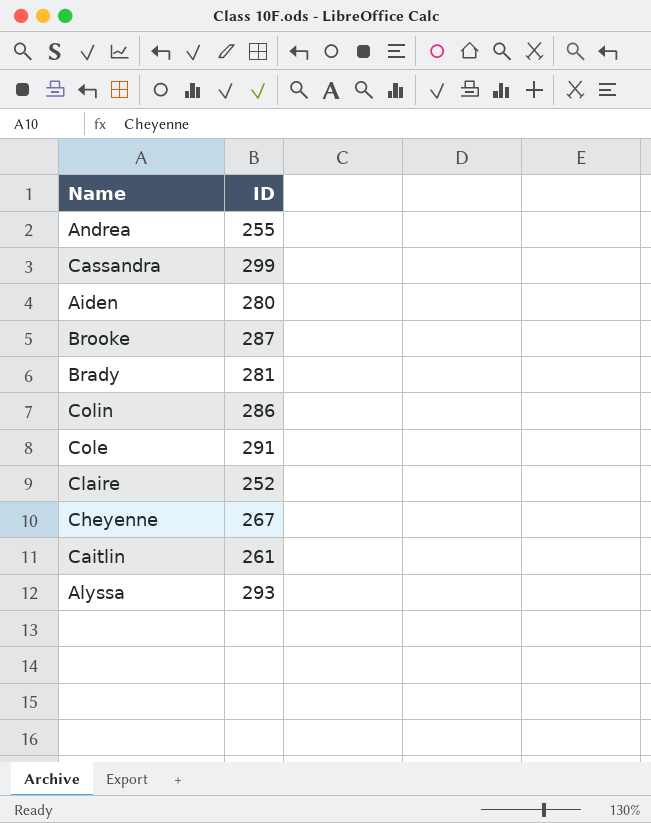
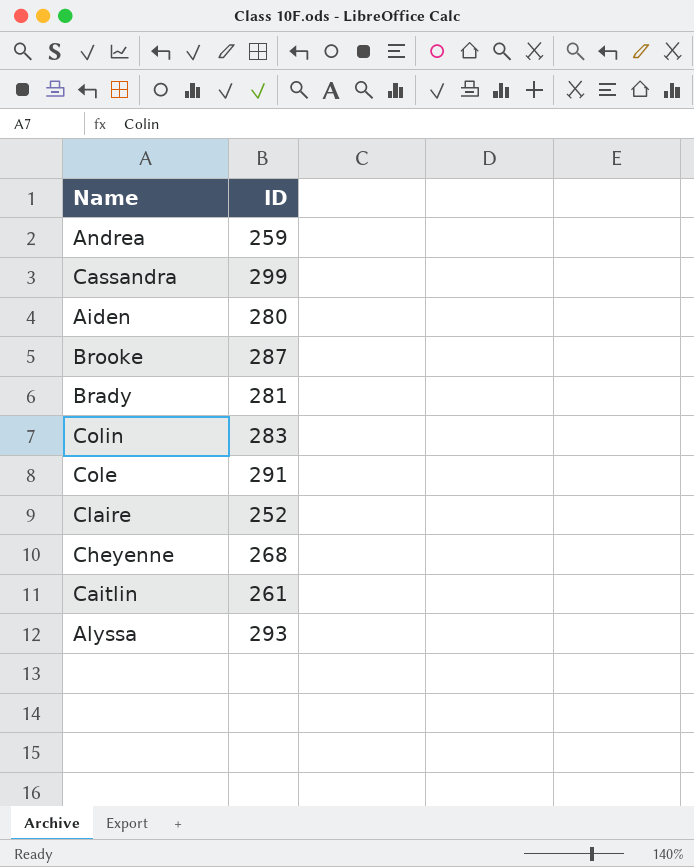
Andrea | ID: 255 -> 259
Colin | ID: 286 -> 283
Cheyenne | ID: 267 -> 268

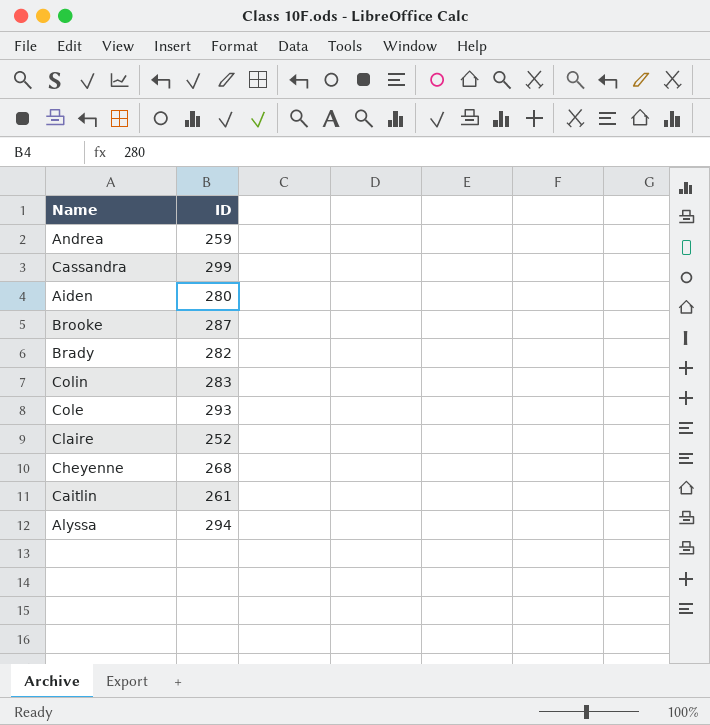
Brady | ID: 281 -> 282
Cole | ID: 291 -> 293
Alyssa | ID: 293 -> 294

